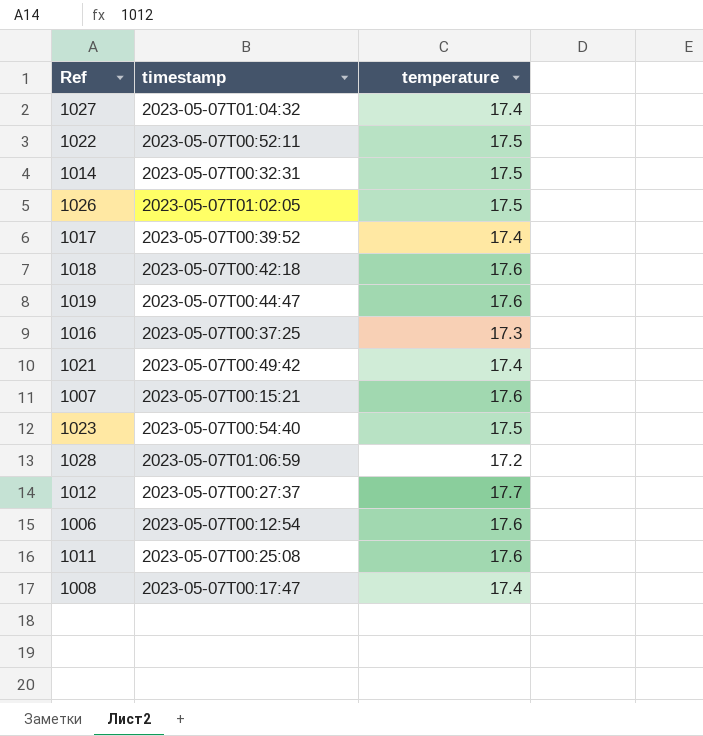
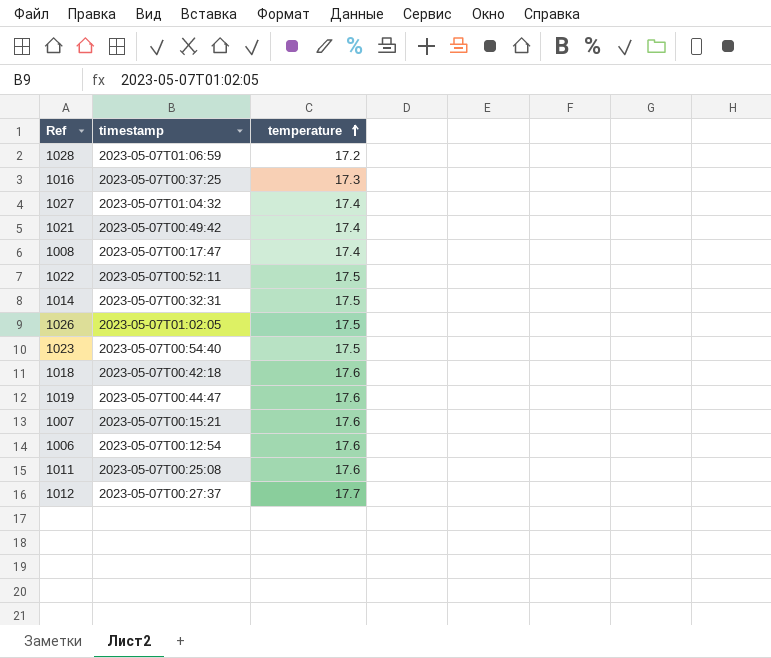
row order: none -> temperature ascending
row 1017: 2023-05-07T00:39:52 | 17.4 -> none

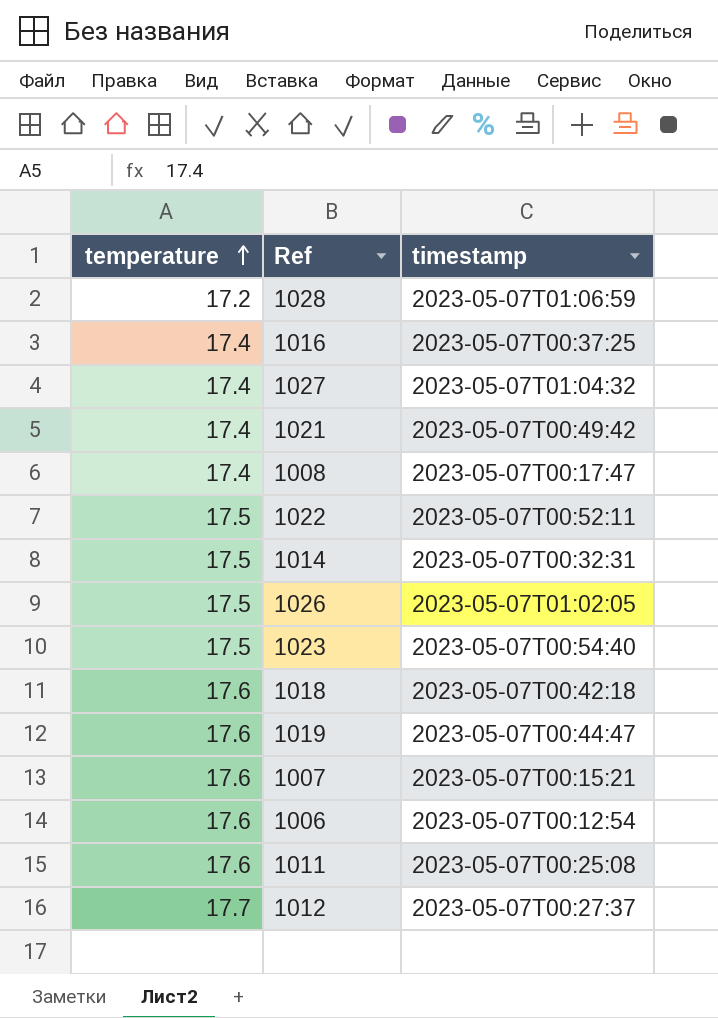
column temperature | position: 3 -> 1
1016 | temperature: 17.3 -> 17.4

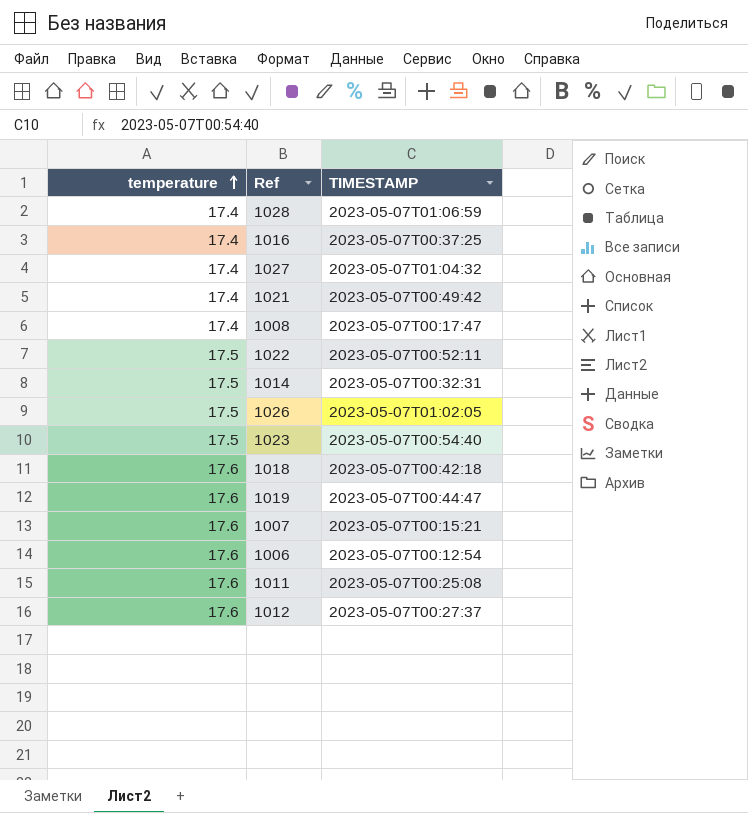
column name: timestamp -> TIMESTAMP
1028 | temperature: 17.2 -> 17.4
1012 | temperature: 17.7 -> 17.6

